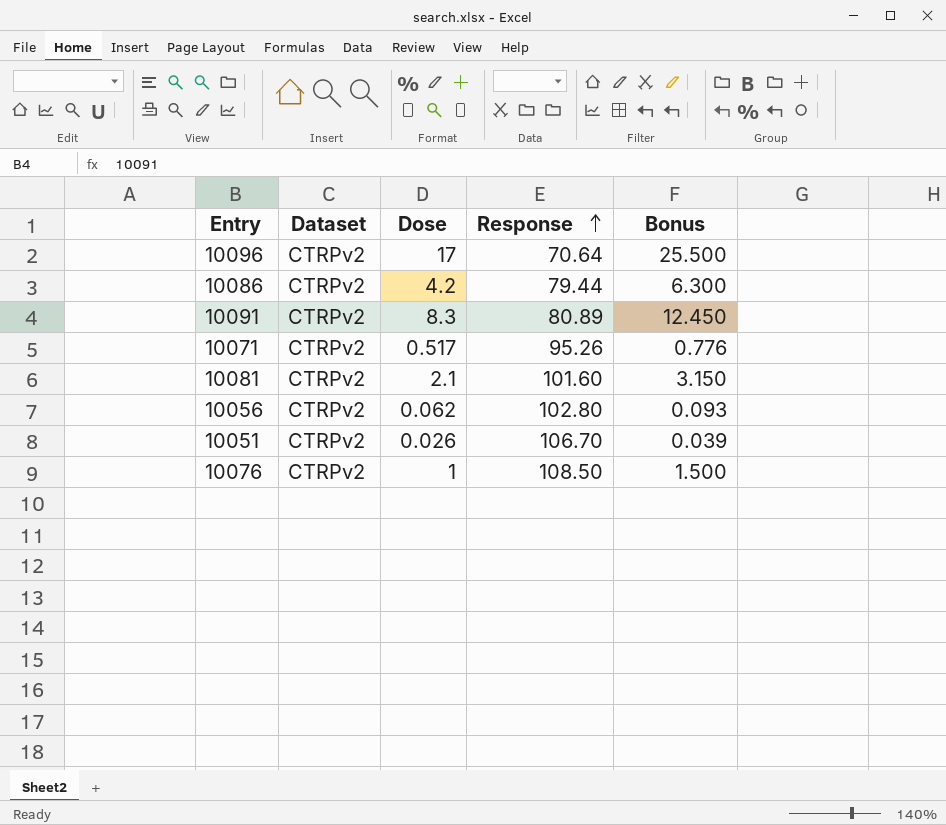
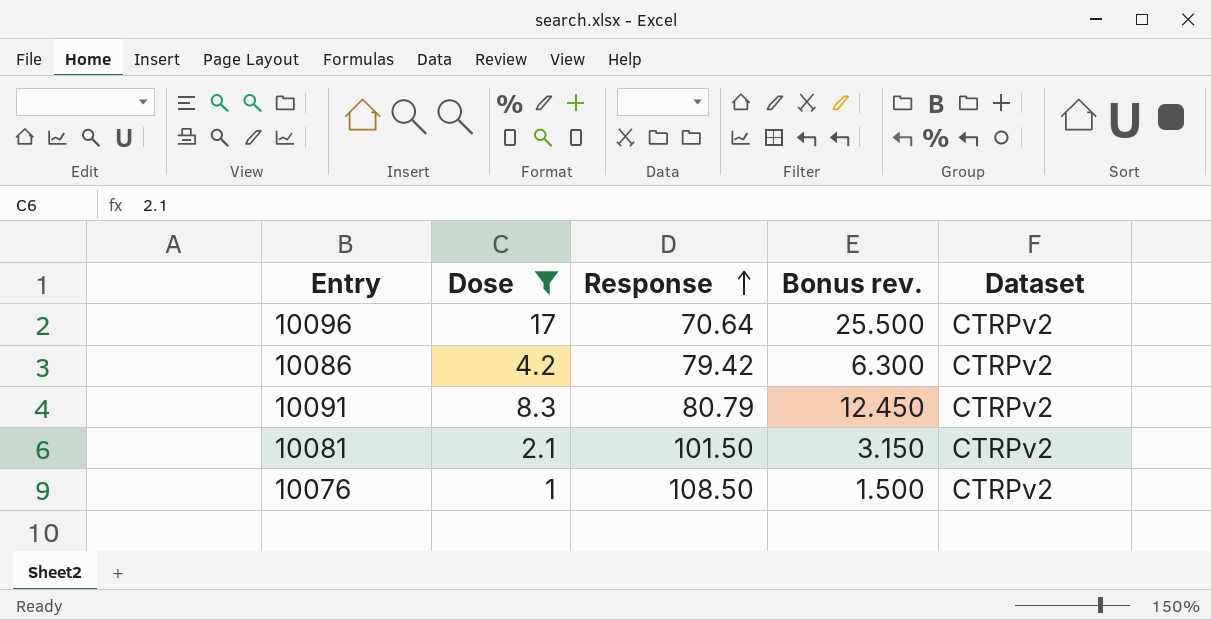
filter: none -> Dose >= 1
column name: Bonus -> Bonus rev.
column Dataset | position: 2 -> 5
10086 | Response: 79.44 -> 79.42
10091 | Response: 80.89 -> 80.79
10081 | Response: 101.60 -> 101.50

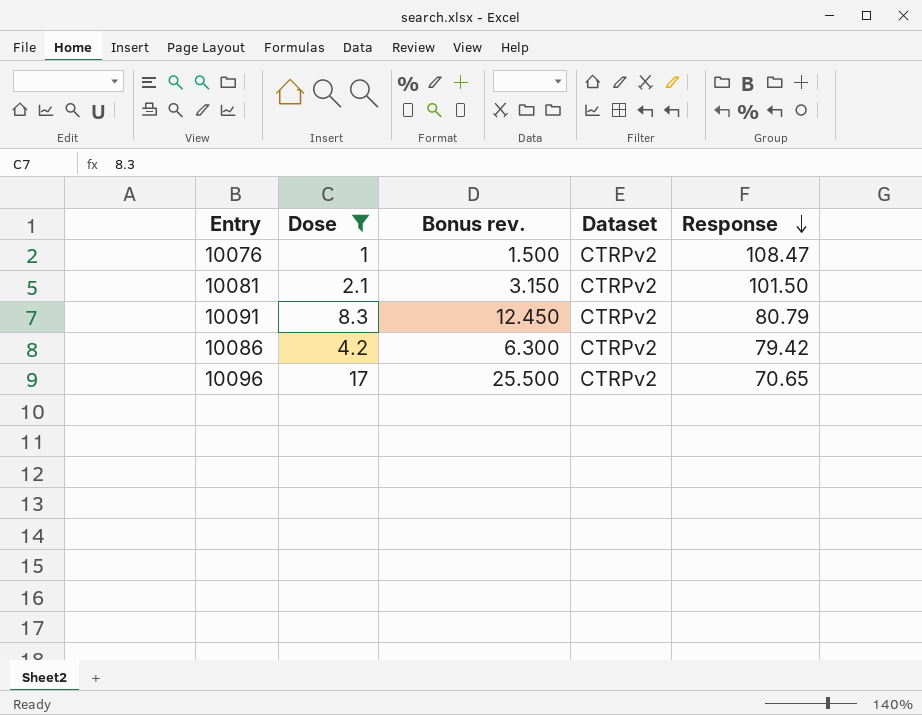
row order: Response ascending -> Response descending
column Response | position: 3 -> 5
10076 | Response: 108.50 -> 108.47
10096 | Response: 70.64 -> 70.65

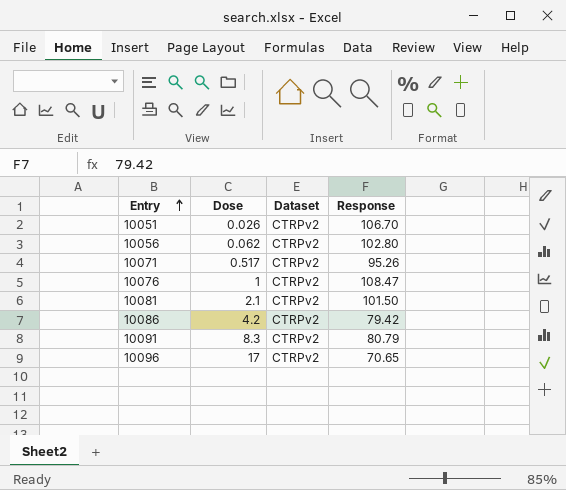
filter: Dose >= 1 -> none
row order: Response descending -> Entry ascending
column Bonus rev. | formula: [Dose] * 1.5 -> none

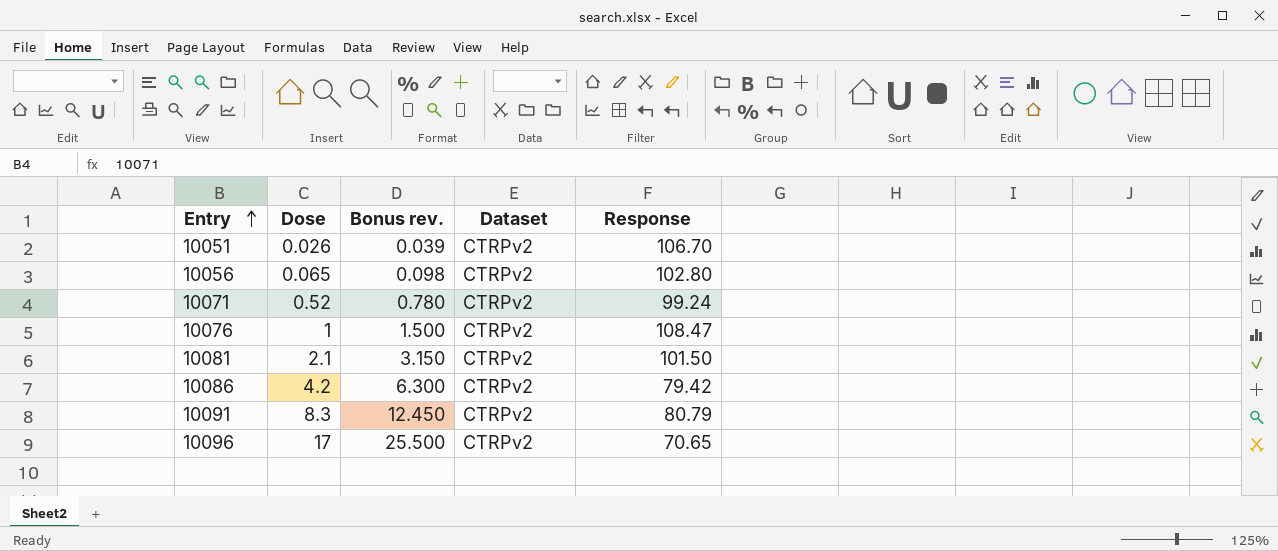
column Bonus rev. | formula: none -> [Dose] * 1.5
10056 | Dose: 0.062 -> 0.065
10071 | Dose: 0.517 -> 0.52
10071 | Response: 95.26 -> 99.24

